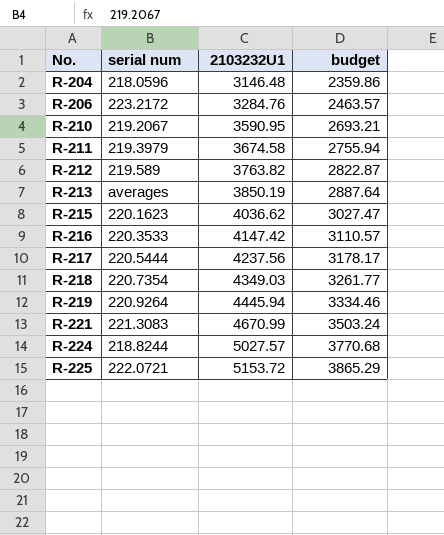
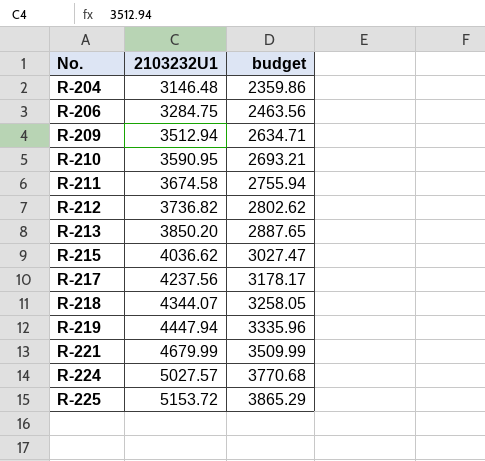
column serial num | position: 2 -> none
row R-216: 220.3533 | 4147.42 | 3110.57 -> none
R-206 | 2103232U1: 3284.76 -> 3284.75
R-206 | budget: 2463.57 -> 2463.56
row R-209: none -> 3512.94 | 2634.71
R-212 | 2103232U1: 3763.82 -> 3736.82
R-212 | budget: 2822.87 -> 2802.62
R-213 | 2103232U1: 3850.19 -> 3850.20
R-213 | budget: 2887.64 -> 2887.65
R-218 | 2103232U1: 4349.03 -> 4344.07
R-218 | budget: 3261.77 -> 3258.05
R-219 | 2103232U1: 4445.94 -> 4447.94
R-219 | budget: 3334.46 -> 3335.96
R-221 | 2103232U1: 4670.99 -> 4679.99
R-221 | budget: 3503.24 -> 3509.99

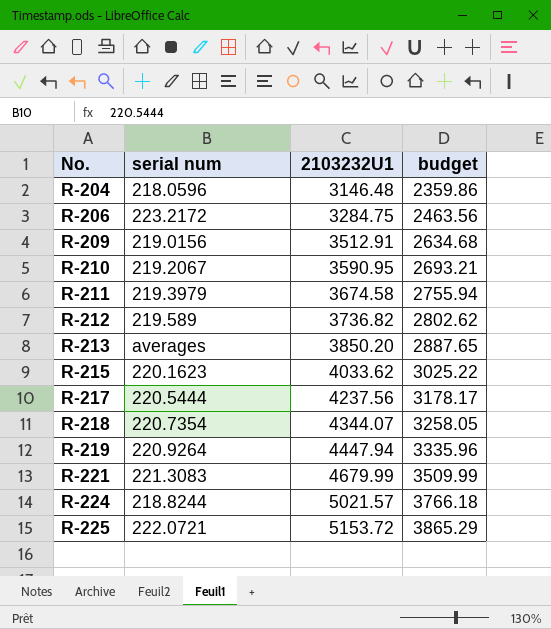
column serial num | position: none -> 2
R-209 | 2103232U1: 3512.94 -> 3512.91
R-209 | budget: 2634.71 -> 2634.68
R-215 | 2103232U1: 4036.62 -> 4033.62
R-215 | budget: 3027.47 -> 3025.22
R-224 | 2103232U1: 5027.57 -> 5021.57
R-224 | budget: 3770.68 -> 3766.18

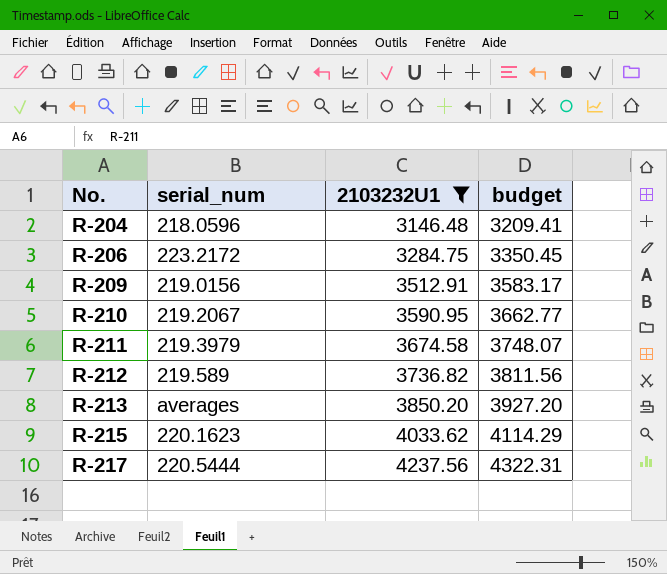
filter: none -> 2103232U1 <= 4237.56
column name: serial num -> serial_num
column budget | formula: [2103232U1] * 0.75 -> [2103232U1] * 1.02

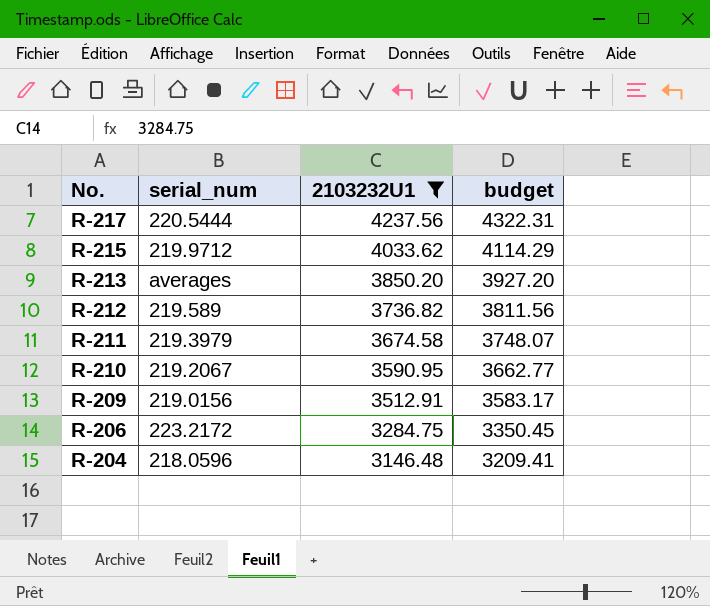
row order: No. ascending -> No. descending
R-215 | serial_num: 220.1623 -> 219.9712

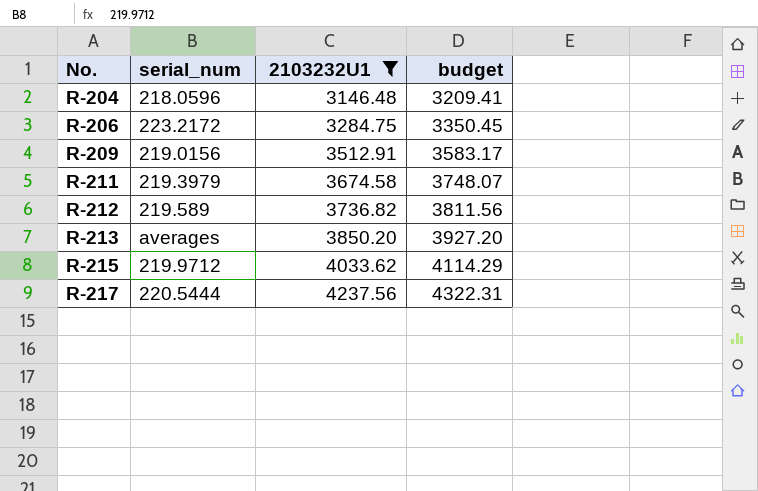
row order: No. descending -> No. ascending
row R-210: 219.2067 | 3590.95 | 3662.77 -> none

